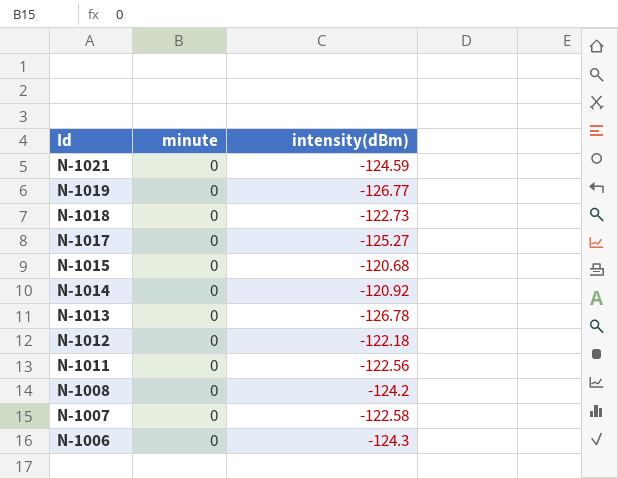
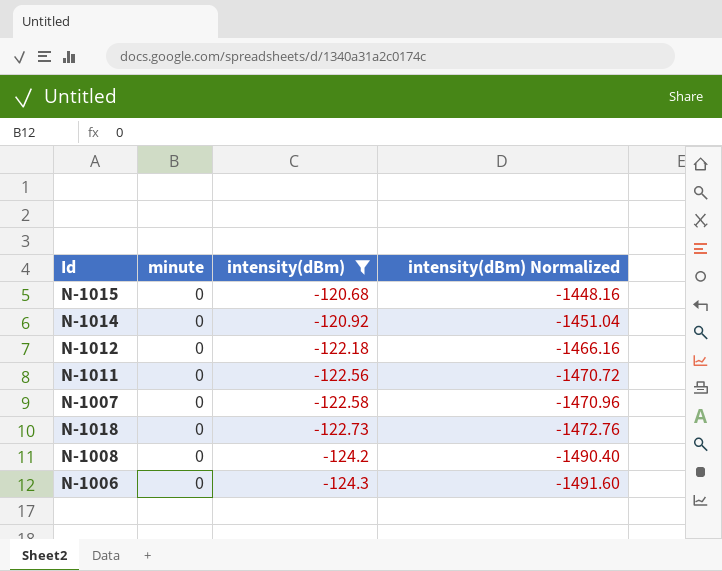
filter: none -> intensity(dBm) >= -124.3
row order: Id descending -> intensity(dBm) descending
column intensity(dBm) Normalized | formula: none -> [intensity(dBm)] * 12

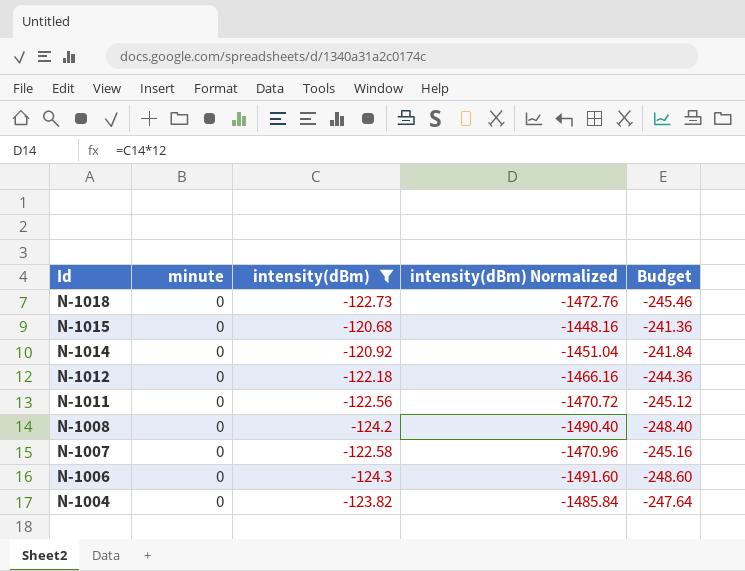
row order: intensity(dBm) descending -> Id descending
column Budget | formula: none -> [intensity(dBm)] * 2
row N-1004: none -> 0 | -123.82 | -1485.84 | -247.64

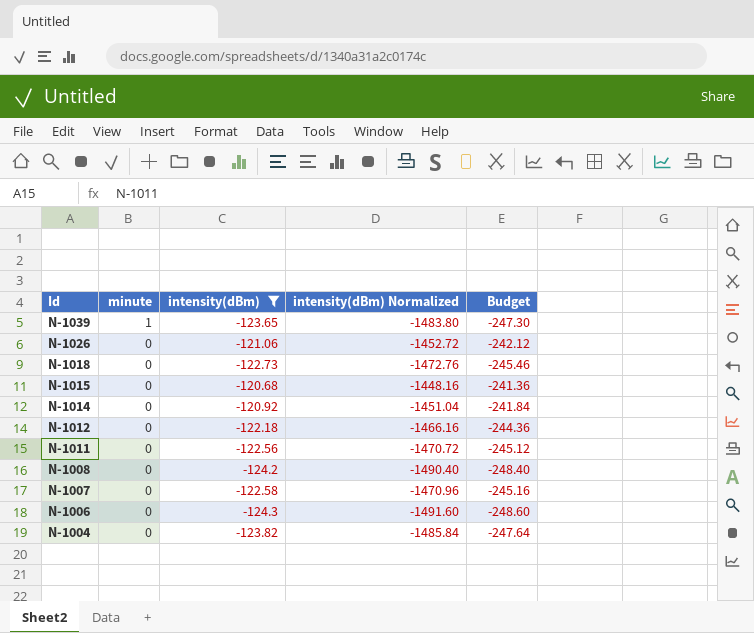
row N-1039: none -> 1 | -123.65 | -1483.80 | -247.30
row N-1026: none -> 0 | -121.06 | -1452.72 | -242.12

